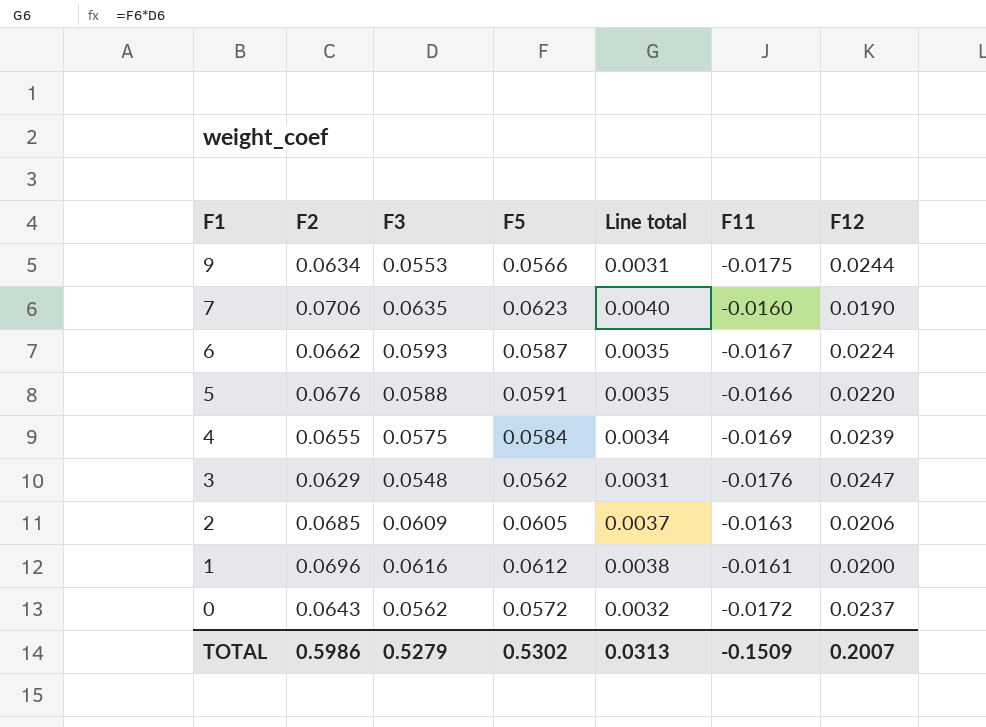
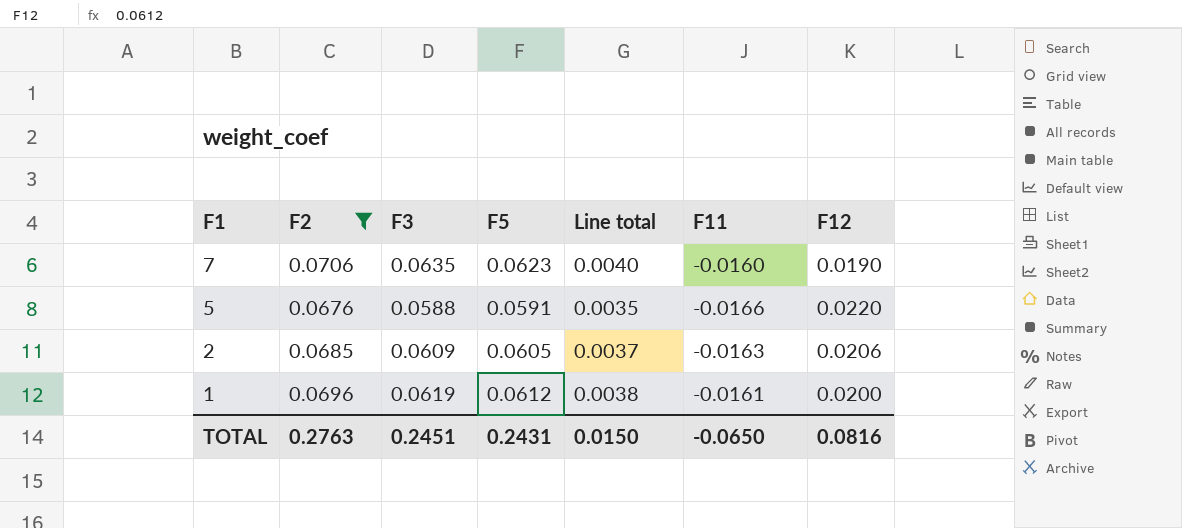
filter: none -> F2 >= 0.0676
1 | F3: 0.0616 -> 0.0619
TOTAL | F2: 0.5986 -> 0.2763
TOTAL | F3: 0.5279 -> 0.2451
TOTAL | F5: 0.5302 -> 0.2431
TOTAL | Line total: 0.0313 -> 0.0150
TOTAL | F11: -0.1509 -> -0.0650
TOTAL | F12: 0.2007 -> 0.0816

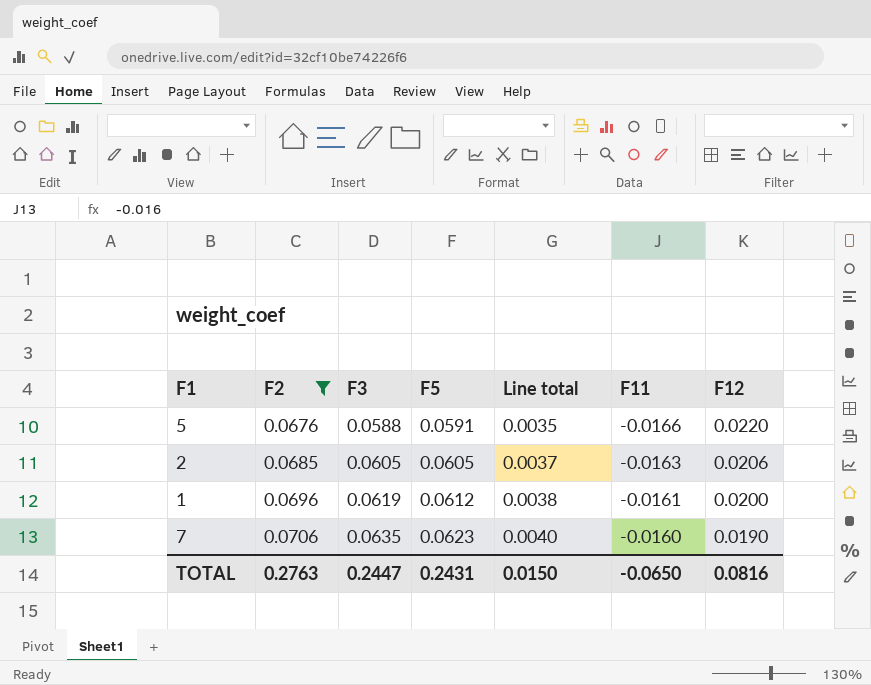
row order: F1 descending -> F2 ascending
2 | F3: 0.0609 -> 0.0605
TOTAL | F3: 0.2451 -> 0.2447

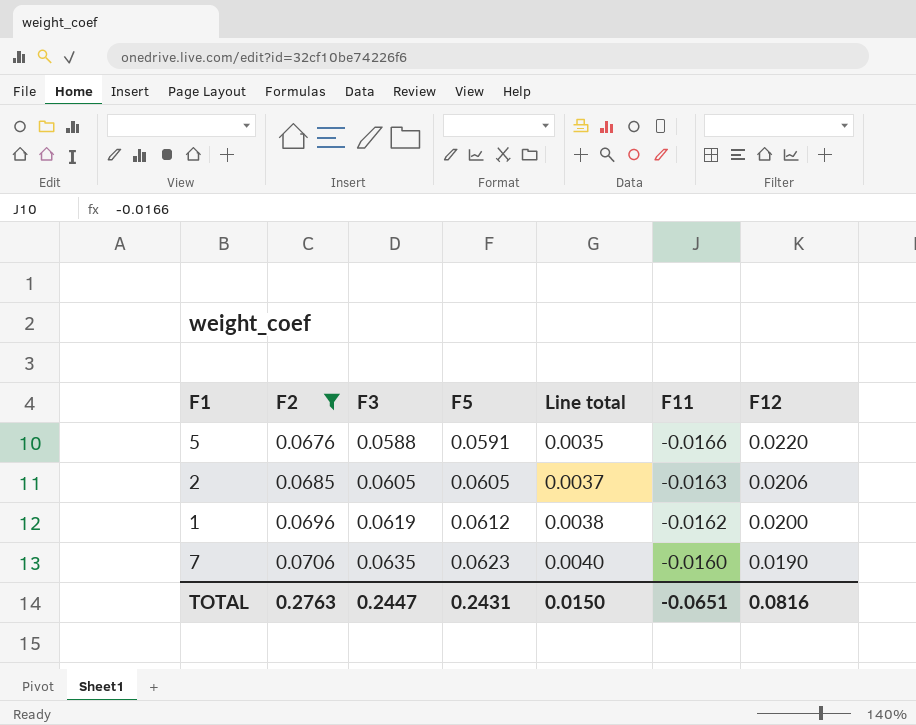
1 | F11: -0.0161 -> -0.0162
TOTAL | F11: -0.0650 -> -0.0651

